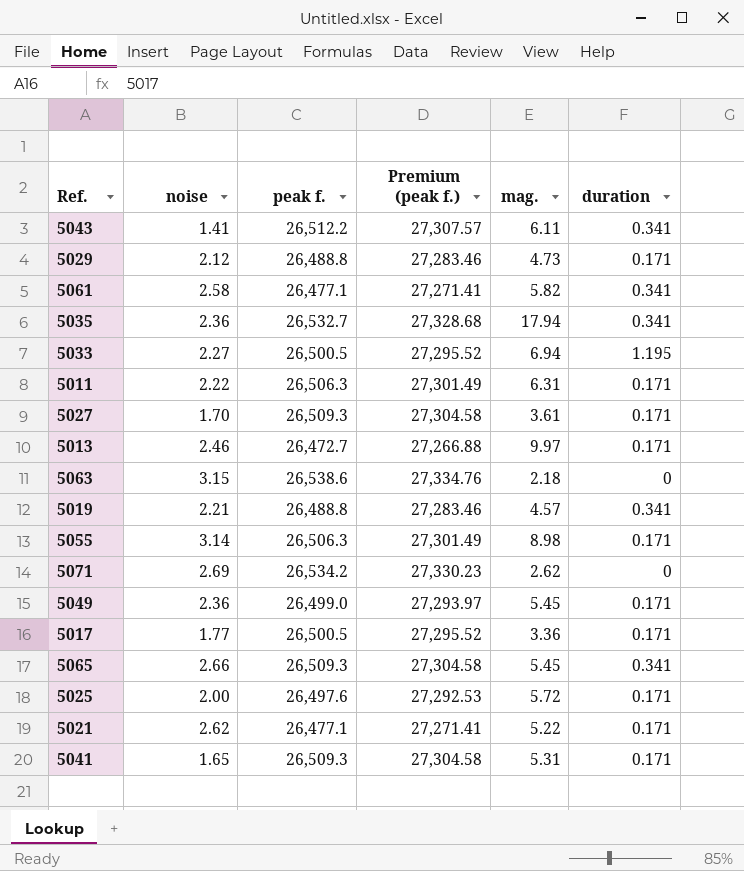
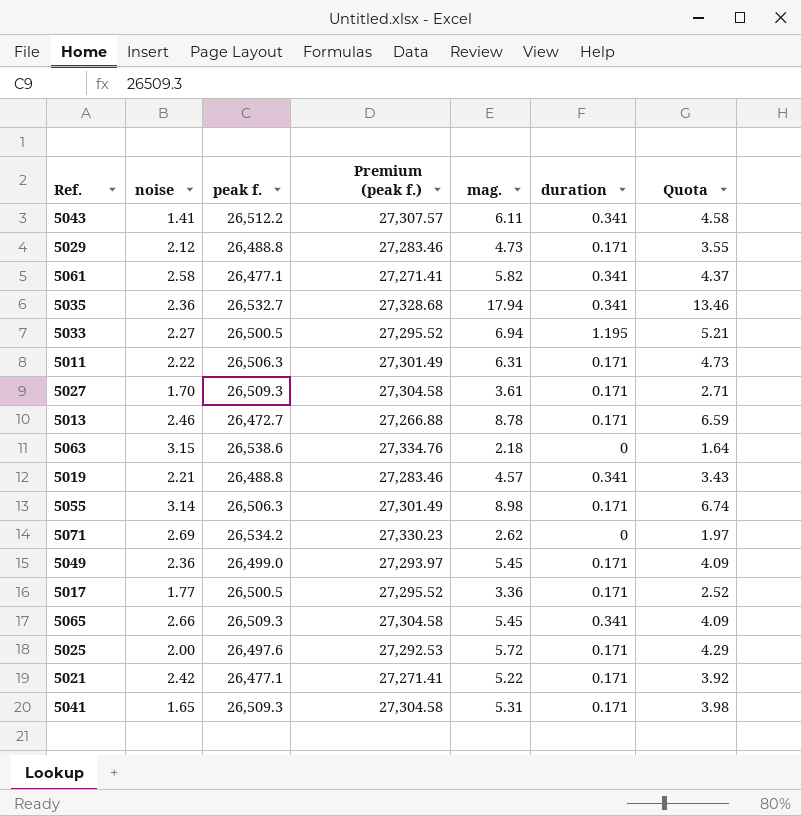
column Quota | formula: none -> [mag.] * 0.75
5013 | mag.: 9.97 -> 8.78
5021 | noise: 2.62 -> 2.42

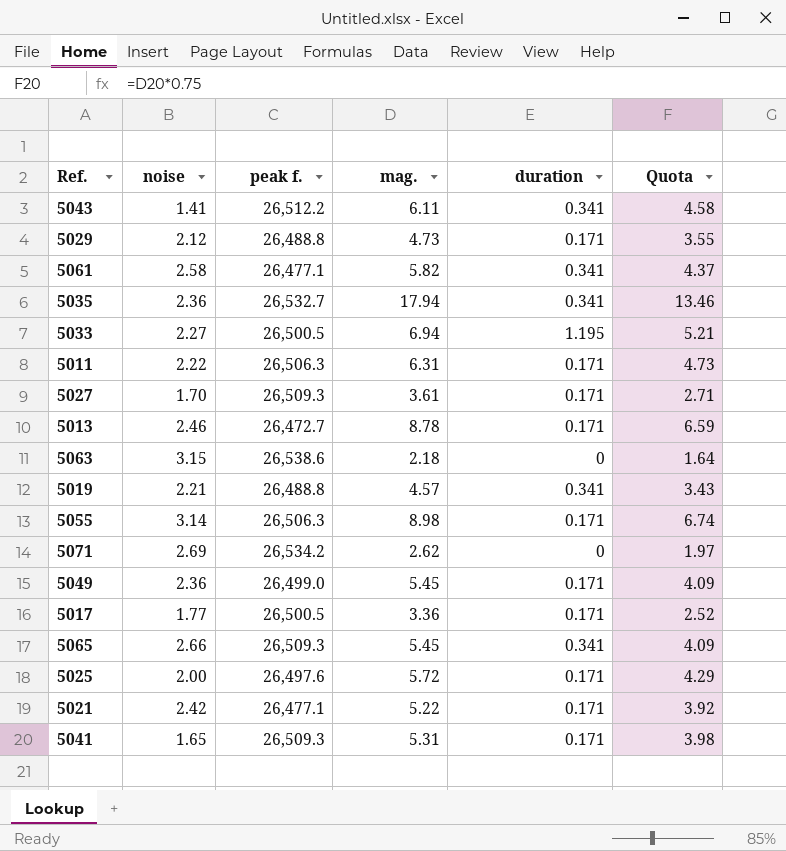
column Premium (peak f.) | formula: [peak f.] * 1.03 -> none

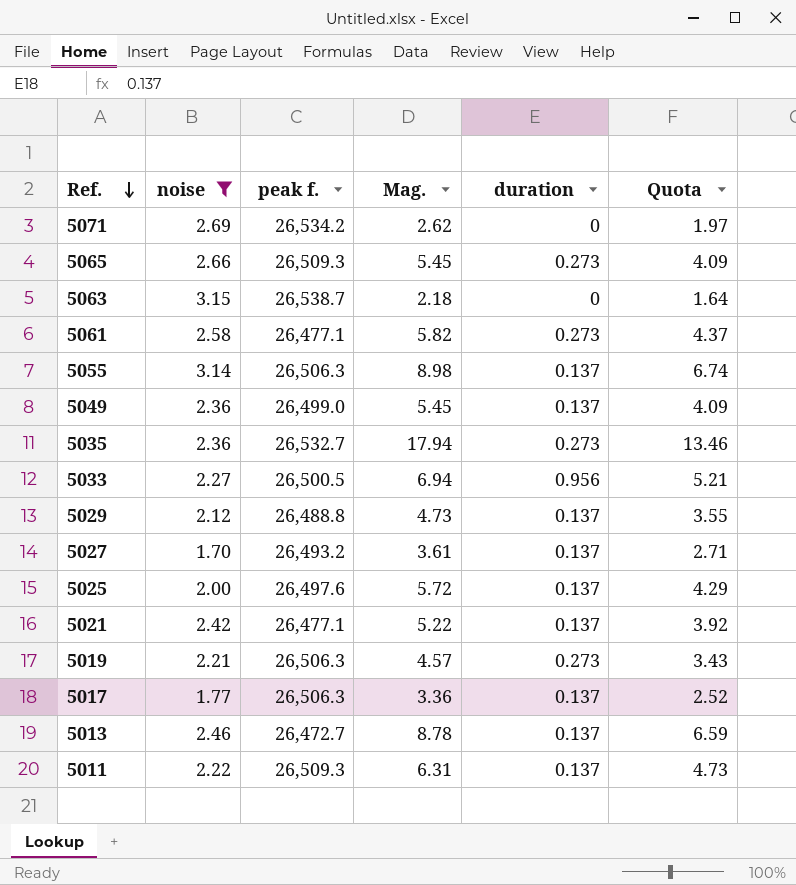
filter: none -> noise >= 1.70
row order: none -> Ref. descending
column name: mag. -> Mag.
5065 | duration: 0.341 -> 0.273
5063 | peak f.: 26,538.6 -> 26,538.7
5061 | duration: 0.341 -> 0.273
5055 | duration: 0.171 -> 0.137
5049 | duration: 0.171 -> 0.137
5035 | duration: 0.341 -> 0.273
5033 | duration: 1.195 -> 0.956
5029 | duration: 0.171 -> 0.137
5027 | peak f.: 26,509.3 -> 26,493.2
5027 | duration: 0.171 -> 0.137
5025 | duration: 0.171 -> 0.137
5021 | duration: 0.171 -> 0.137
5019 | peak f.: 26,488.8 -> 26,506.3
5019 | duration: 0.341 -> 0.273
5017 | peak f.: 26,500.5 -> 26,506.3
5017 | duration: 0.171 -> 0.137
5013 | duration: 0.171 -> 0.137
5011 | peak f.: 26,506.3 -> 26,509.3
5011 | duration: 0.171 -> 0.137

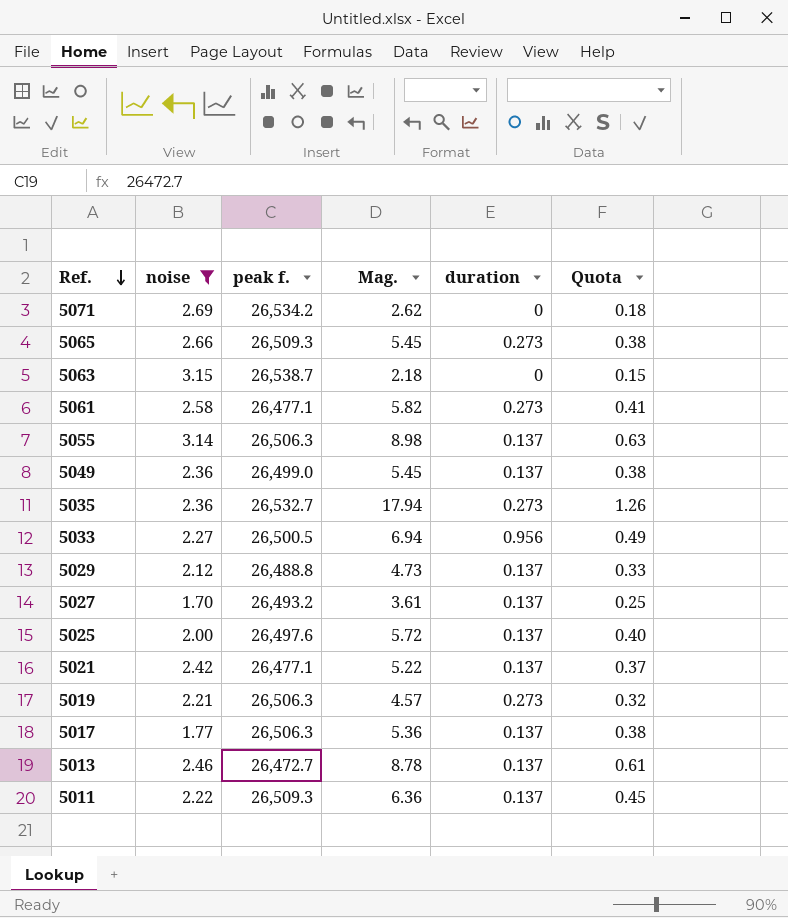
column Quota | formula: [Mag.] * 0.75 -> [Mag.] * 0.07
5017 | Mag.: 3.36 -> 5.36
5011 | Mag.: 6.31 -> 6.36

